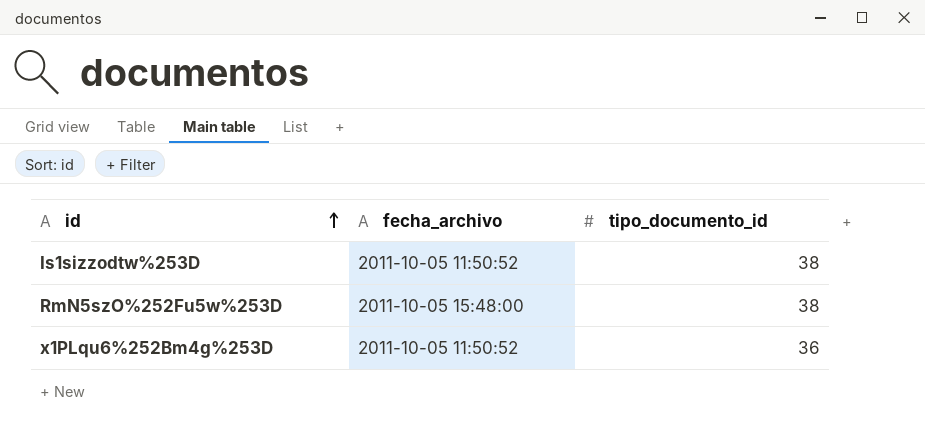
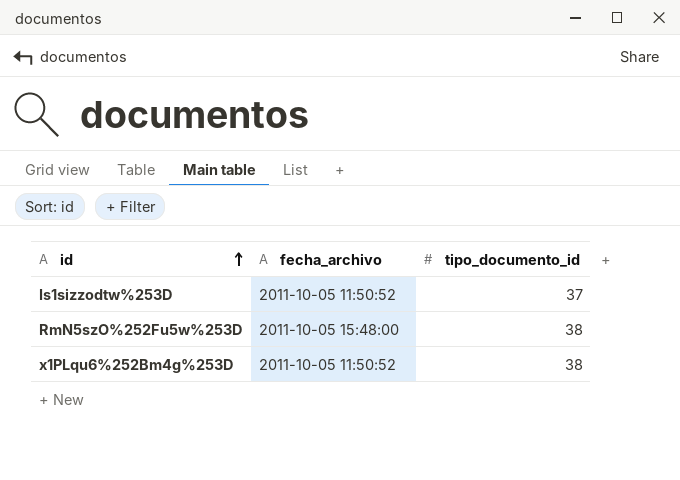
Is1sizzodtw%253D | tipo_documento_id: 38 -> 37
x1PLqu6%252Bm4g%253D | tipo_documento_id: 36 -> 38

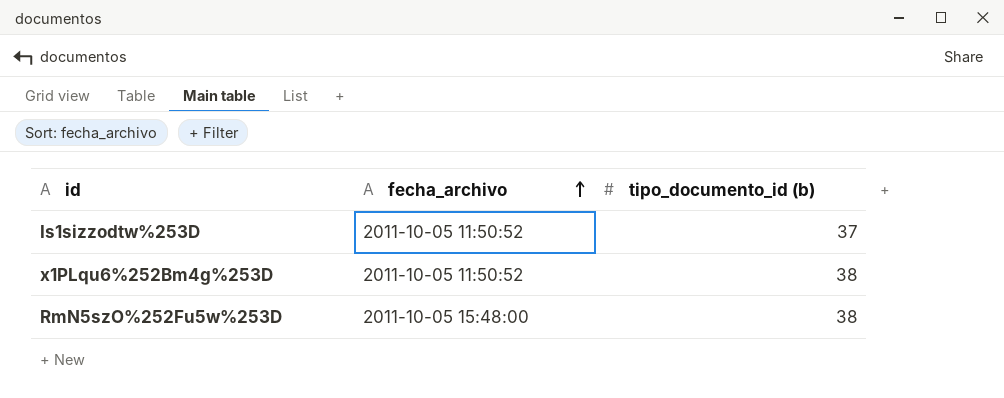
row order: id ascending -> fecha_archivo ascending
column name: tipo_documento_id -> tipo_documento_id (b)

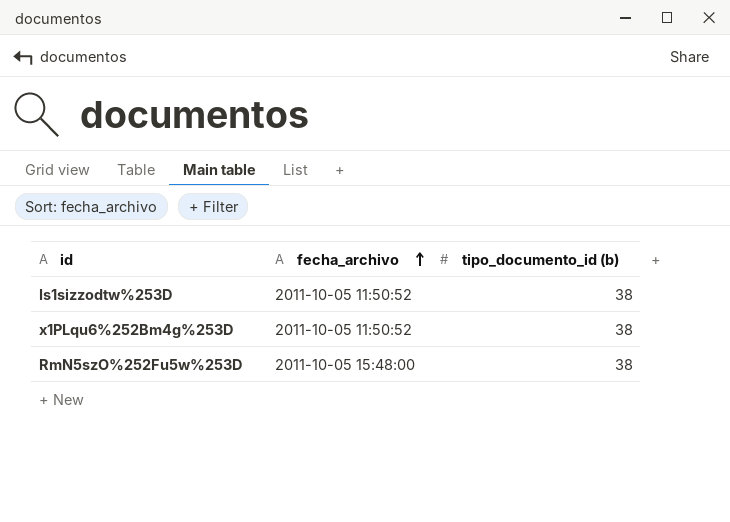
Is1sizzodtw%253D | tipo_documento_id (b): 37 -> 38

